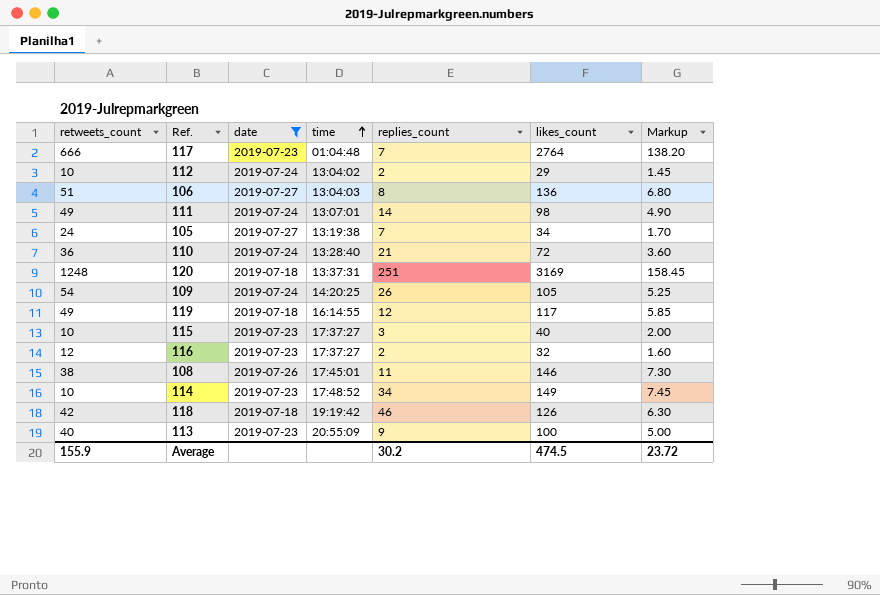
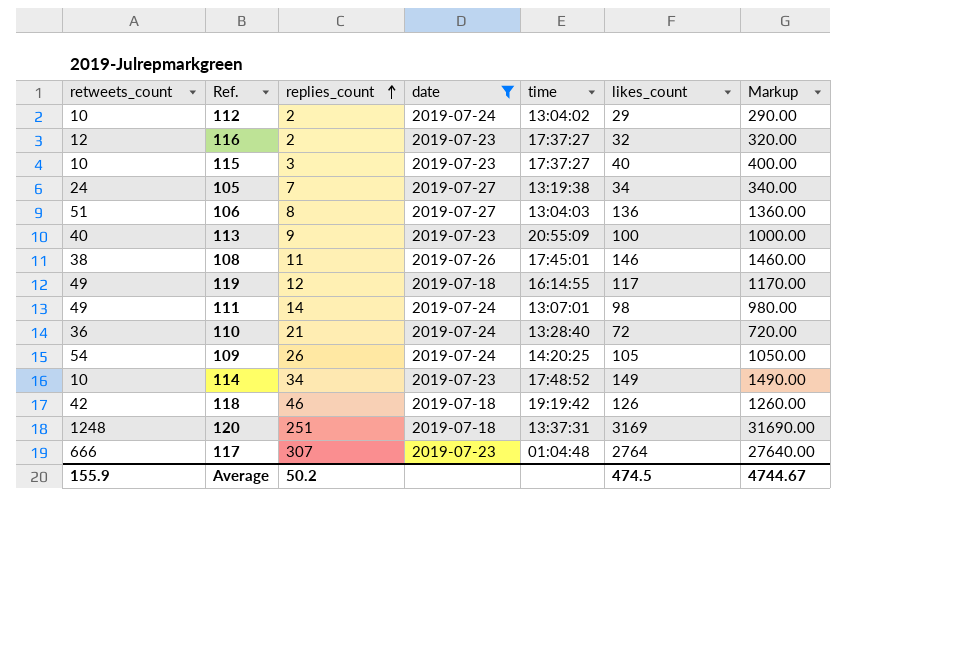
row order: time ascending -> replies_count ascending
column replies_count | position: 5 -> 3
column Markup | formula: [likes_count] * 0.05 -> [likes_count] * 10
117 | replies_count: 7 -> 307
Average | replies_count: 30.2 -> 50.2
Average | Markup: 23.72 -> 4744.67

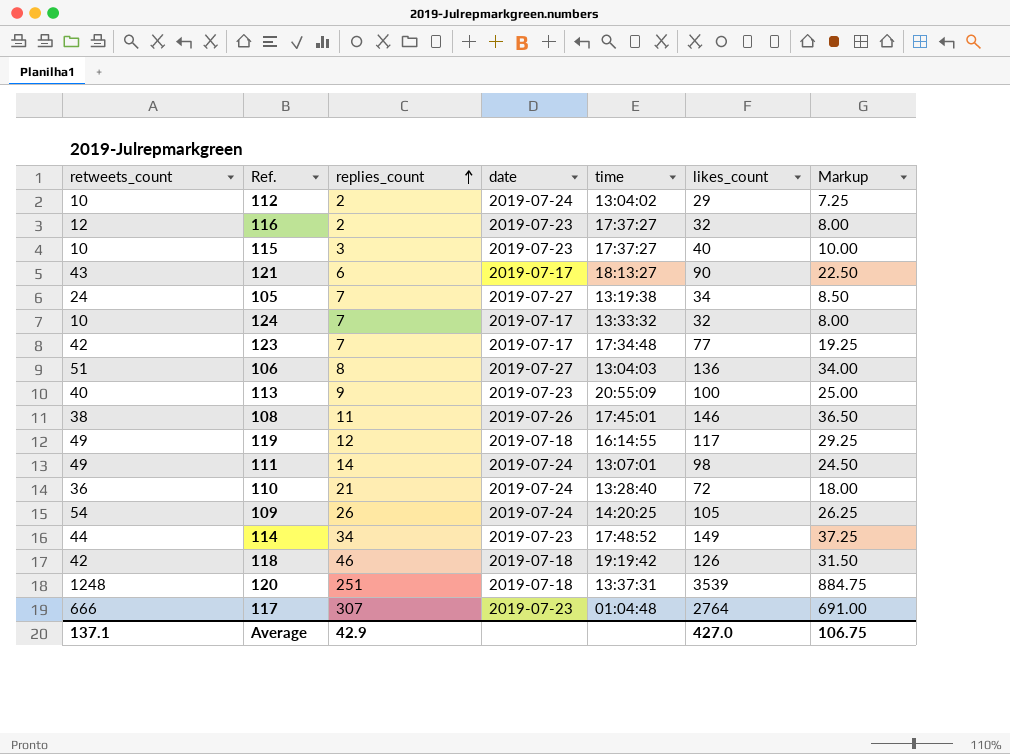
filter: date != 2019-07-17 -> none
column Markup | formula: [likes_count] * 10 -> [likes_count] * 0.25
114 | retweets_count: 10 -> 44
120 | likes_count: 3169 -> 3539
Average | retweets_count: 155.9 -> 137.1
Average | replies_count: 50.2 -> 42.9
Average | likes_count: 474.5 -> 427.0
Average | Markup: 4744.67 -> 106.75

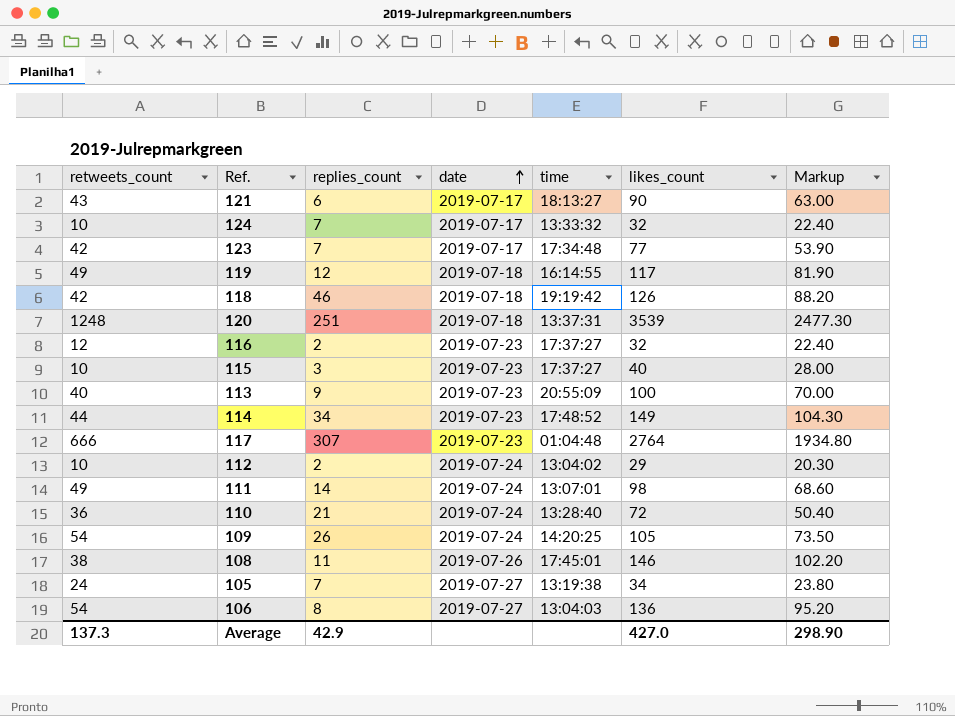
row order: replies_count ascending -> date ascending
column Markup | formula: [likes_count] * 0.25 -> [likes_count] * 0.7
106 | retweets_count: 51 -> 54
Average | retweets_count: 137.1 -> 137.3
Average | Markup: 106.75 -> 298.90

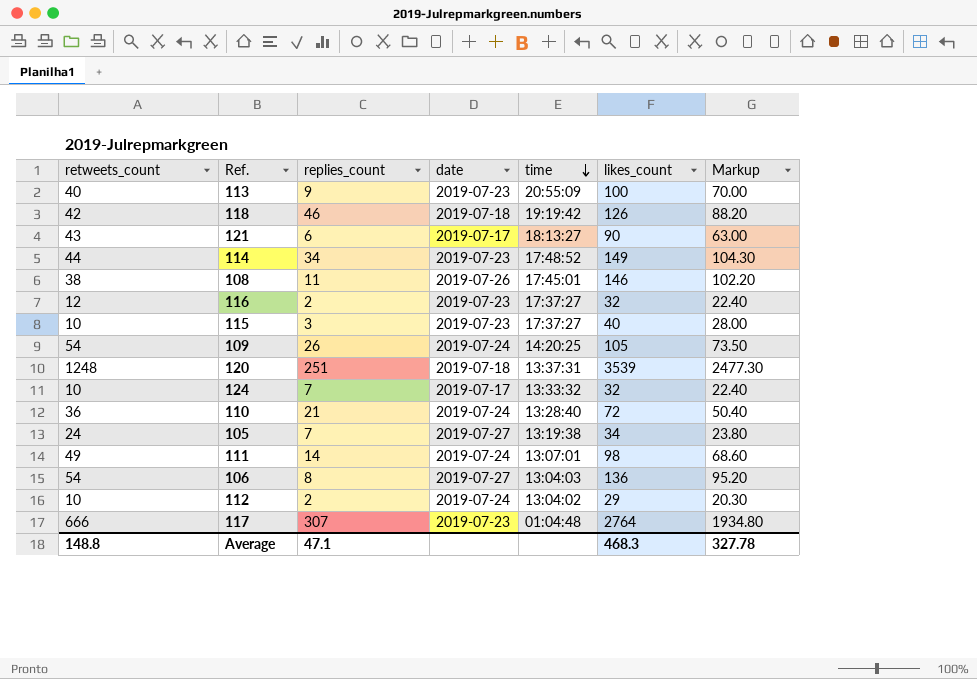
row order: date ascending -> time descending
row 123: 42 | 7 | 2019-07-17 | 17:34:48 | 77 | 53.90 -> none
row 119: 49 | 12 | 2019-07-18 | 16:14:55 | 117 | 81.90 -> none
Average | retweets_count: 137.3 -> 148.8
Average | replies_count: 42.9 -> 47.1
Average | likes_count: 427.0 -> 468.3
Average | Markup: 298.90 -> 327.78

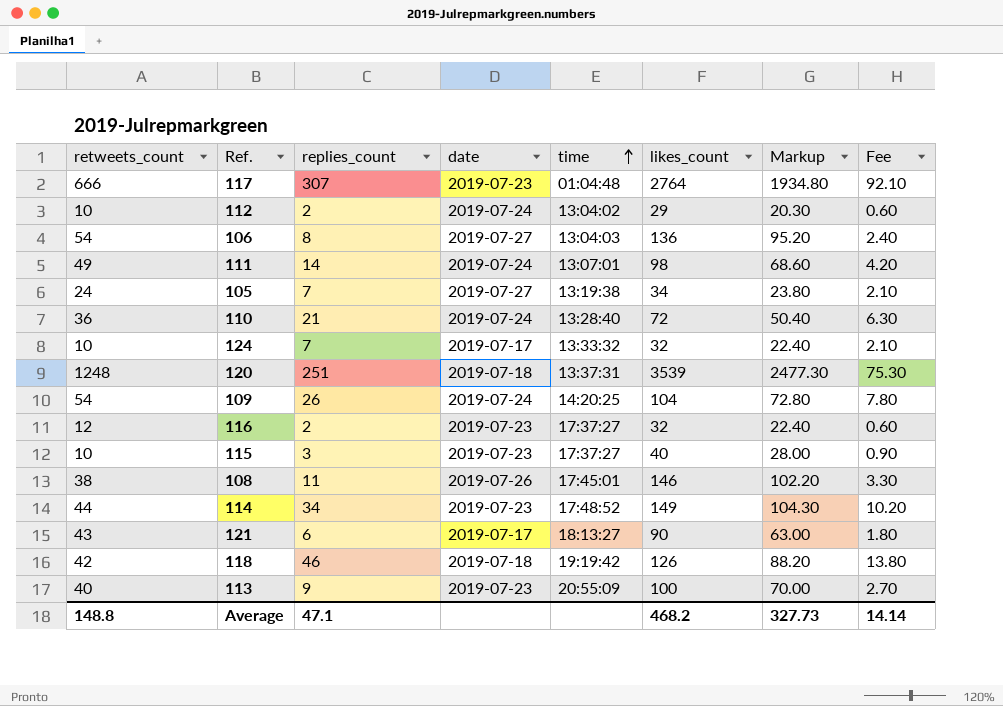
row order: time descending -> time ascending
column Fee | formula: none -> [replies_count] * 0.3
109 | likes_count: 105 -> 104
109 | Markup: 73.50 -> 72.80
Average | likes_count: 468.3 -> 468.2
Average | Markup: 327.78 -> 327.73

